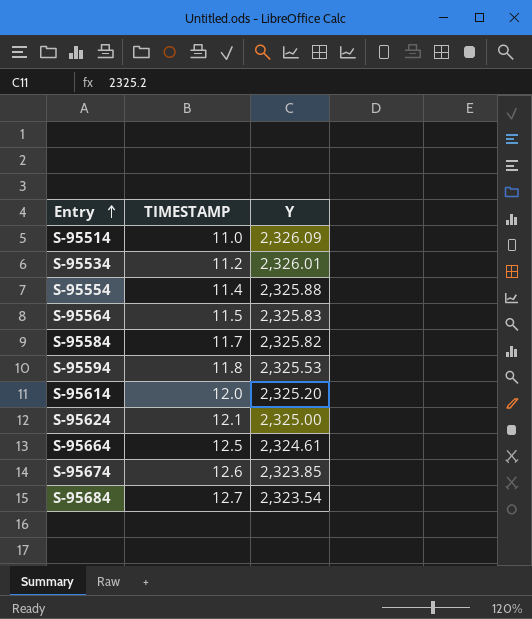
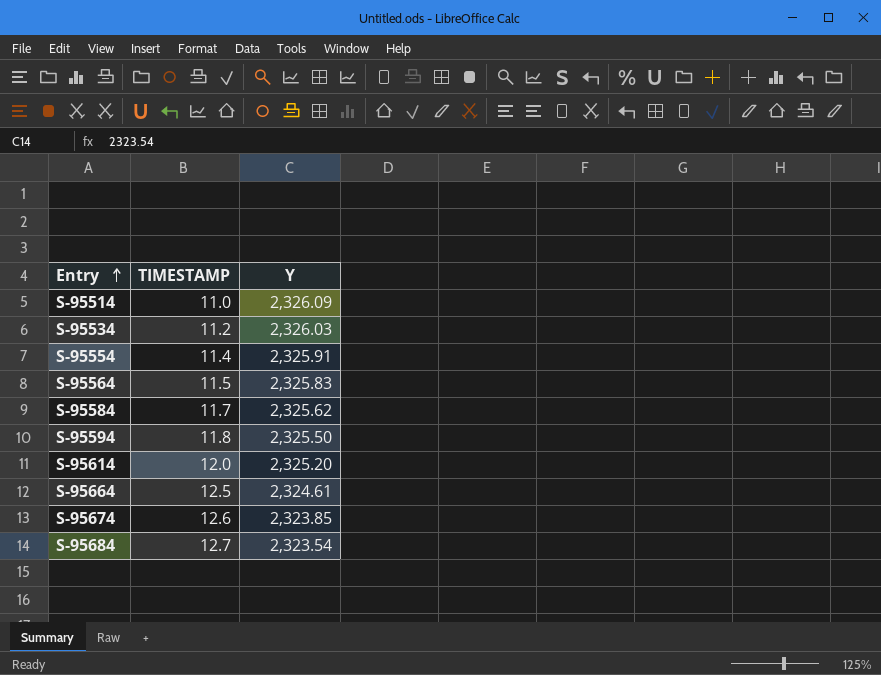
row S-95624: 12.1 | 2,325.00 -> none
S-95534 | Y: 2,326.01 -> 2,326.03
S-95554 | Y: 2,325.88 -> 2,325.91
S-95584 | Y: 2,325.82 -> 2,325.62
S-95594 | Y: 2,325.53 -> 2,325.50

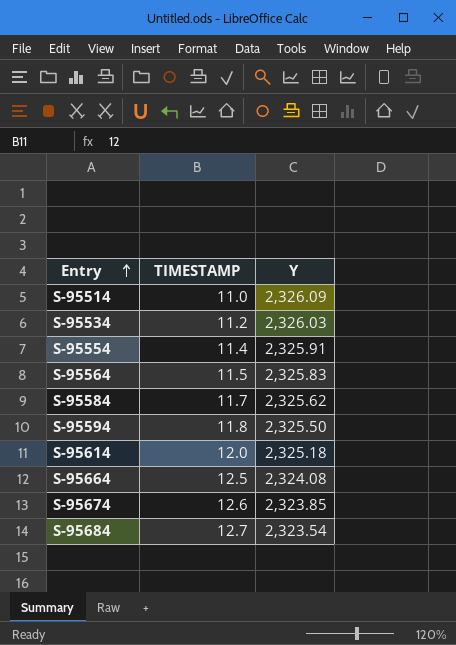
S-95614 | Y: 2,325.20 -> 2,325.18
S-95664 | Y: 2,324.61 -> 2,324.08

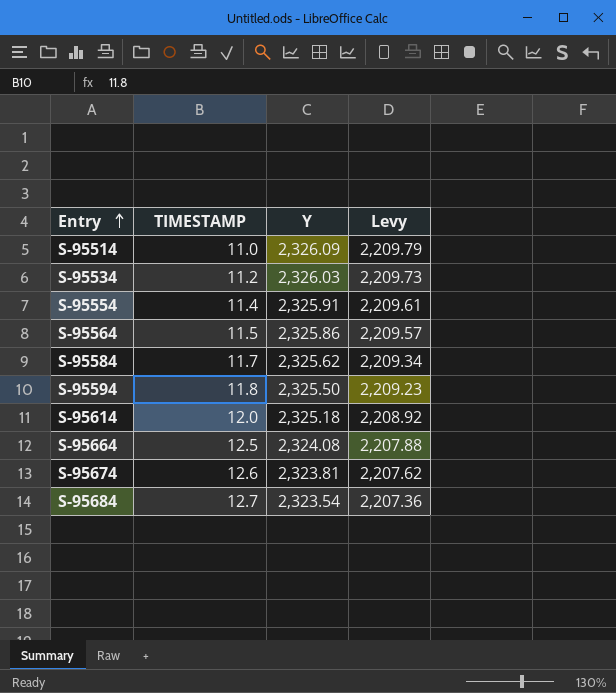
column Levy | formula: none -> [Y] * 0.95
S-95564 | Y: 2,325.83 -> 2,325.86
S-95674 | Y: 2,323.85 -> 2,323.81

